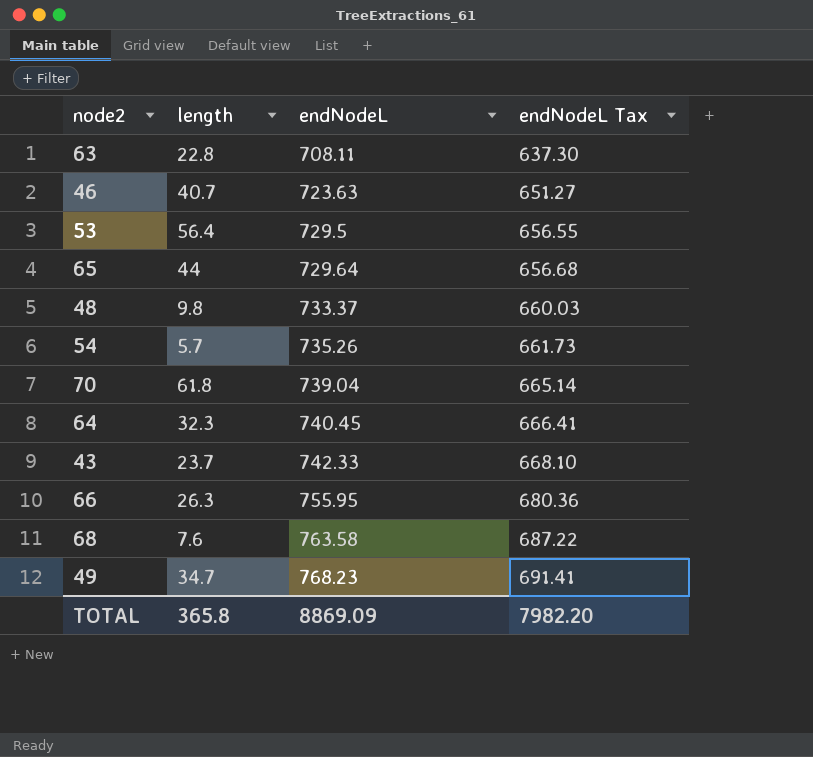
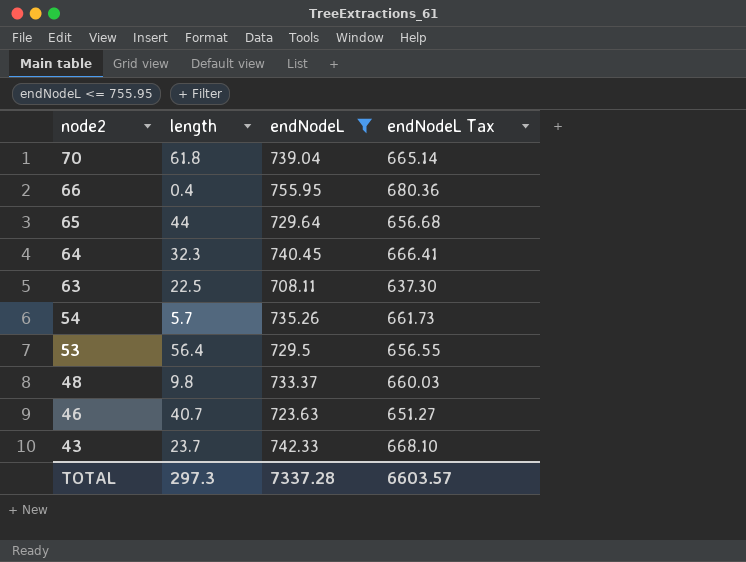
filter: none -> endNodeL <= 755.95
row order: endNodeL ascending -> node2 descending
66 | length: 26.3 -> 0.4
63 | length: 22.8 -> 22.5
TOTAL | length: 365.8 -> 297.3
TOTAL | endNodeL: 8869.09 -> 7337.28
TOTAL | endNodeL Tax: 7982.20 -> 6603.57

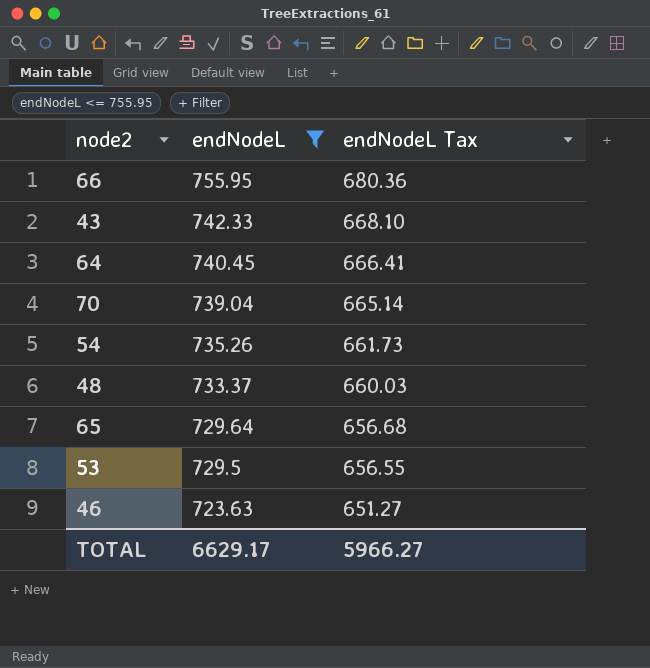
row order: node2 descending -> endNodeL descending
column length | position: 2 -> none
row 63: 22.5 | 708.11 | 637.30 -> none
TOTAL | endNodeL: 7337.28 -> 6629.17
TOTAL | endNodeL Tax: 6603.57 -> 5966.27

